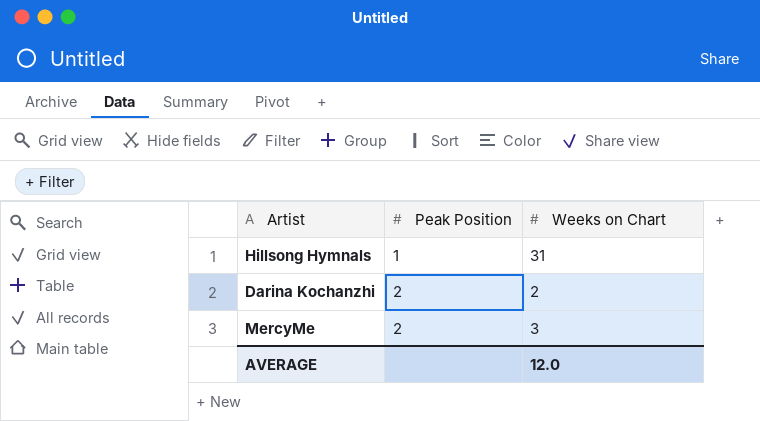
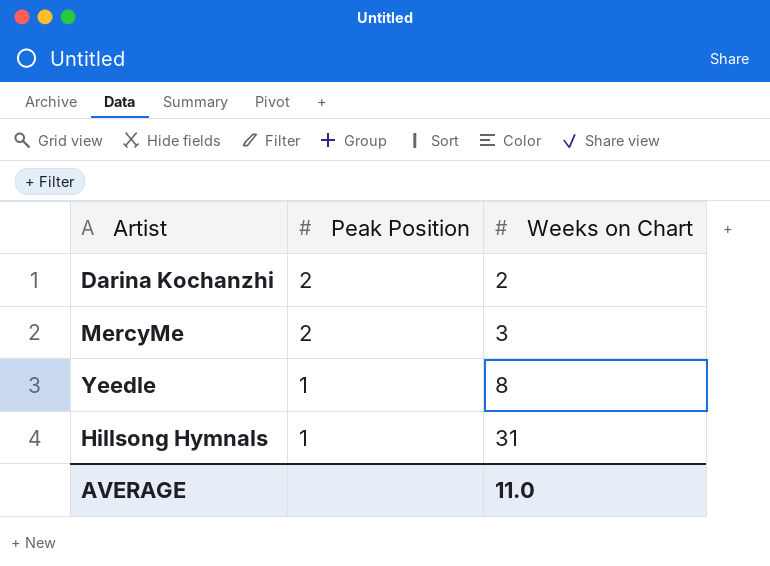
row order: Peak Position ascending -> Peak Position descending
row Yeedle: none -> 1 | 8
AVERAGE | Weeks on Chart: 12.0 -> 11.0

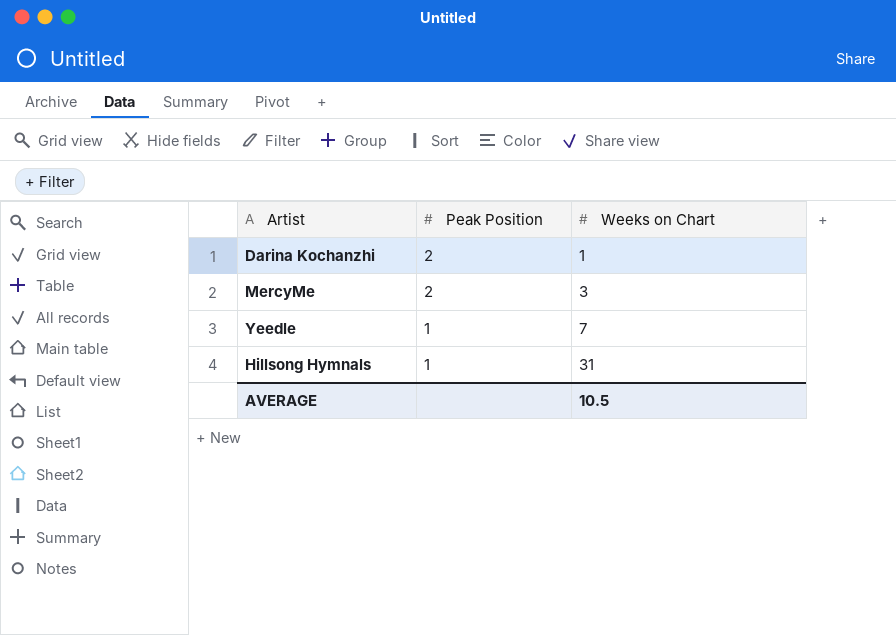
Darina Kochanzhi | Weeks on Chart: 2 -> 1
Yeedle | Weeks on Chart: 8 -> 7
AVERAGE | Weeks on Chart: 11.0 -> 10.5

